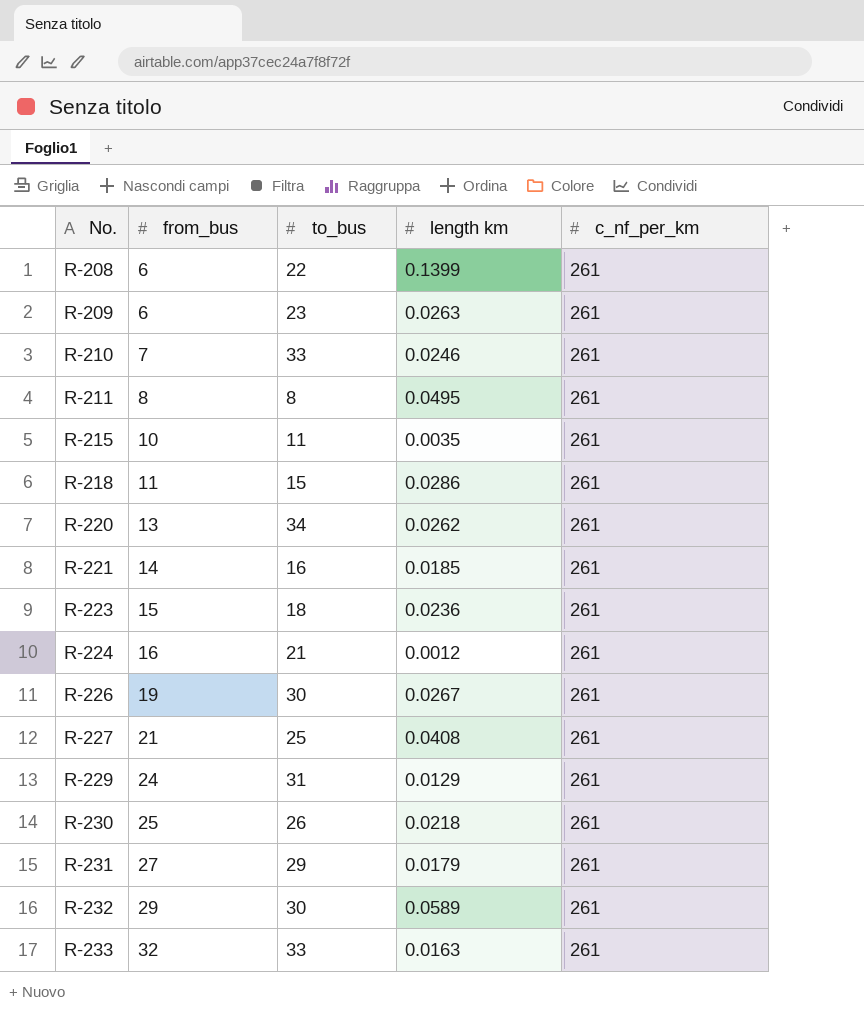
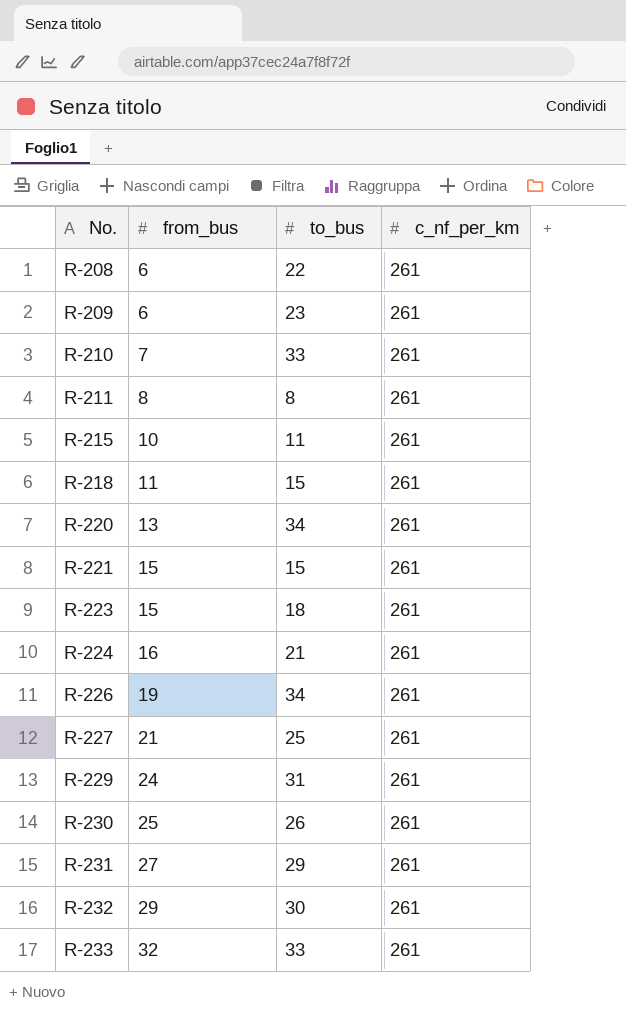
column length km | position: 4 -> none
R-221 | from_bus: 14 -> 15
R-221 | to_bus: 16 -> 15
R-226 | to_bus: 30 -> 34

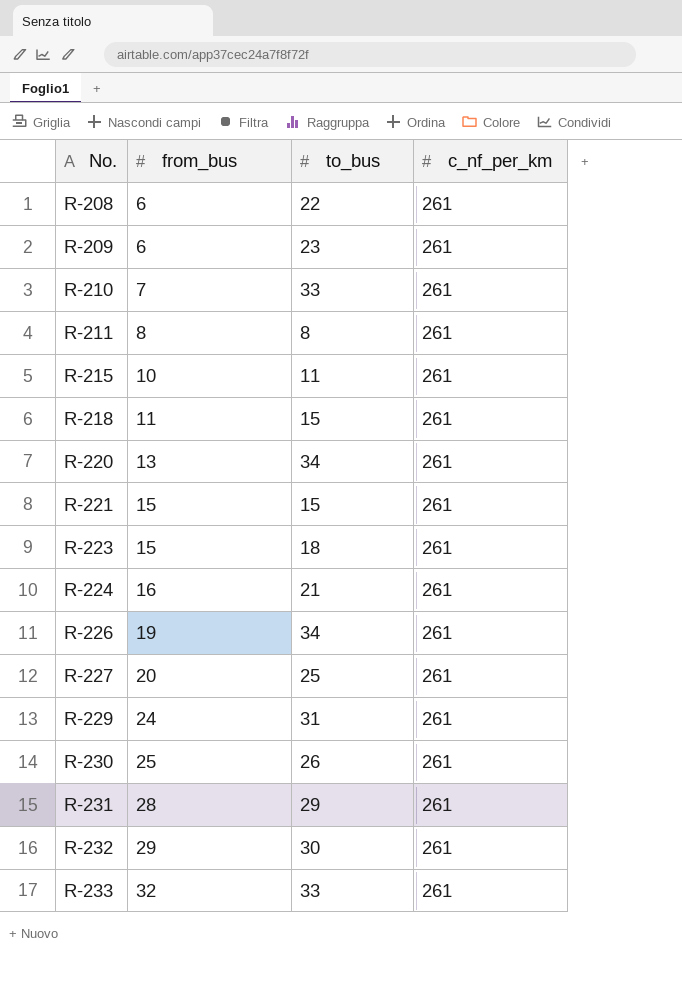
R-227 | from_bus: 21 -> 20
R-231 | from_bus: 27 -> 28

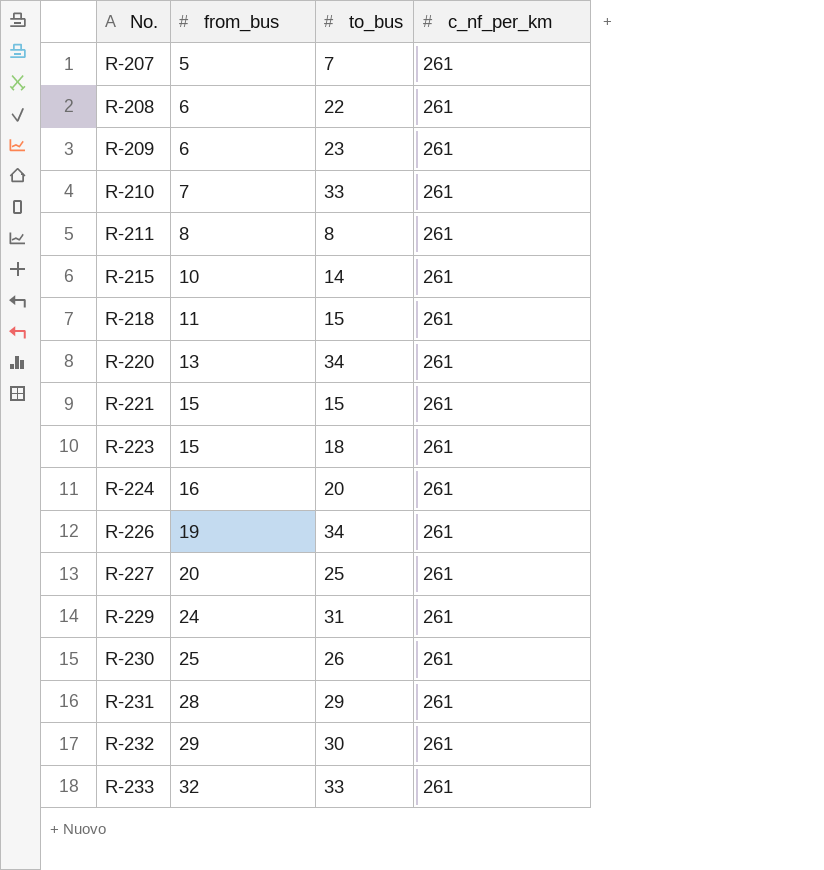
row R-207: none -> 5 | 7 | 261
R-215 | to_bus: 11 -> 14
R-224 | to_bus: 21 -> 20

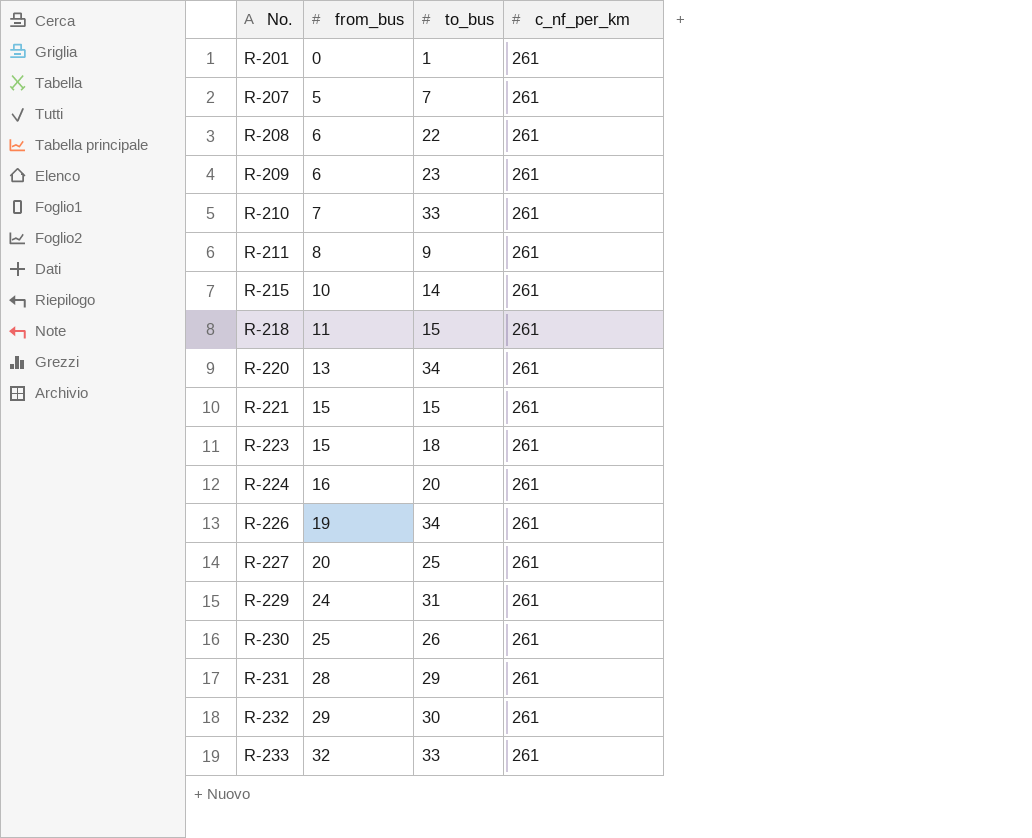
row R-201: none -> 0 | 1 | 261
R-211 | to_bus: 8 -> 9

